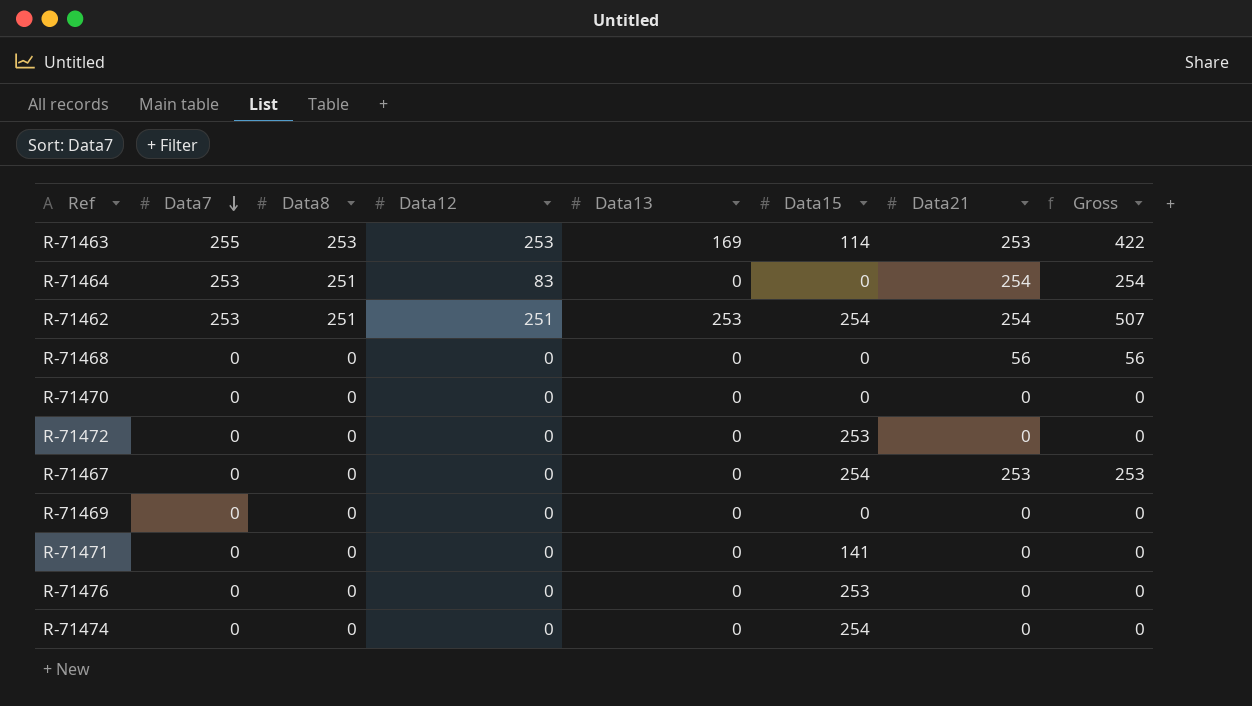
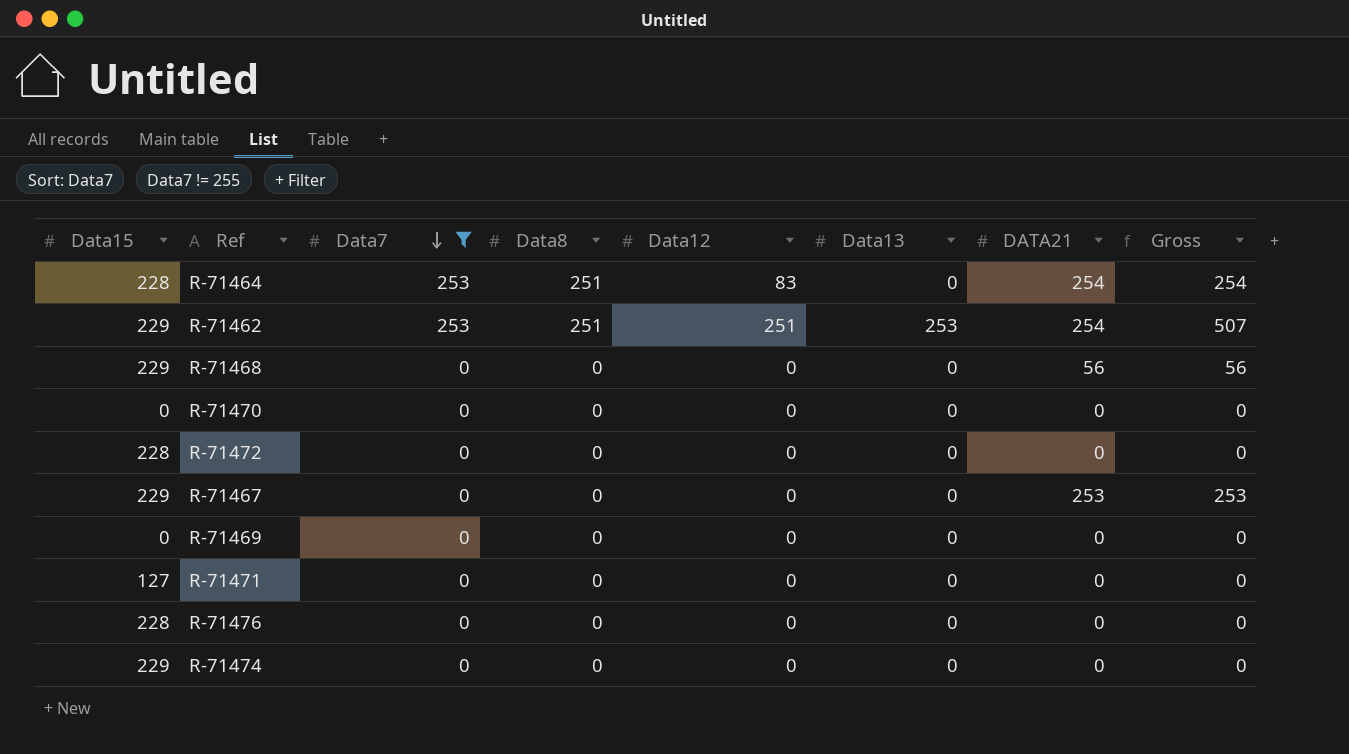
filter: none -> Data7 != 255
column Data15 | position: 6 -> 1
column name: Data21 -> DATA21
R-71464 | Data15: 0 -> 228
R-71462 | Data15: 254 -> 229
R-71468 | Data15: 0 -> 229
R-71472 | Data15: 253 -> 228
R-71467 | Data15: 254 -> 229
R-71471 | Data15: 141 -> 127
R-71476 | Data15: 253 -> 228
R-71474 | Data15: 254 -> 229

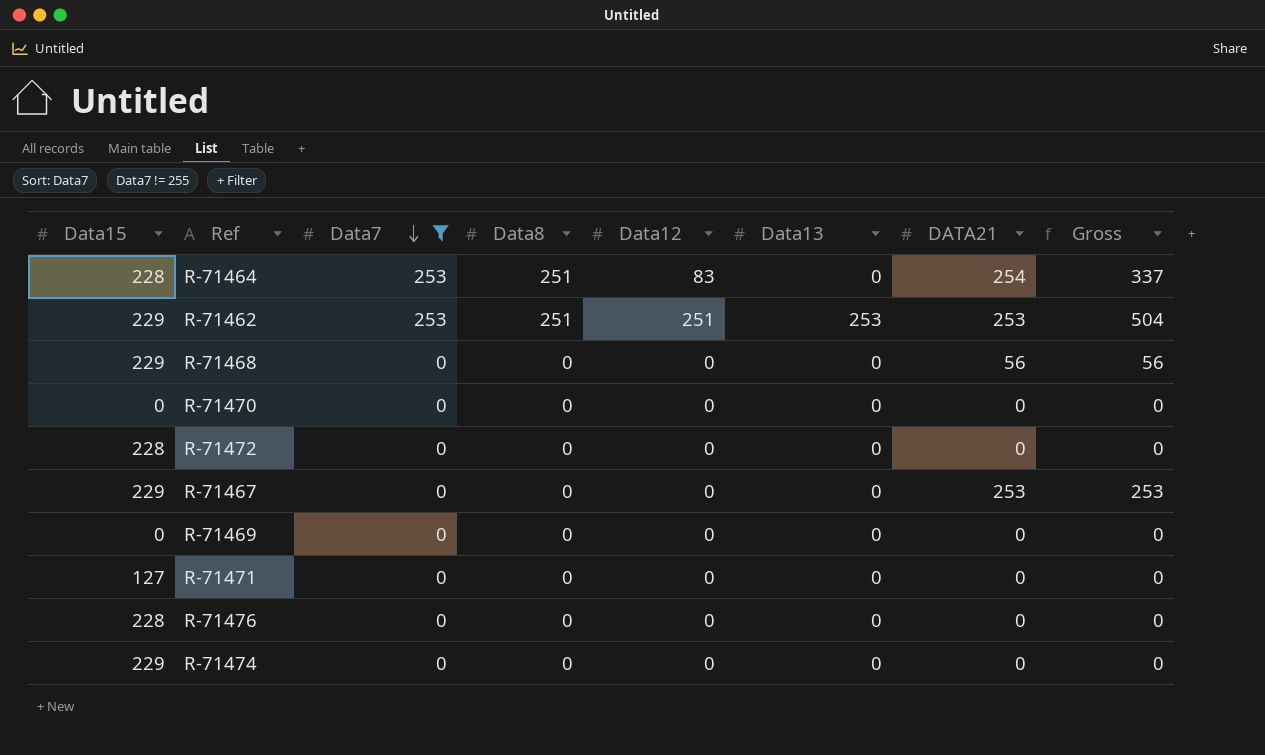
column Gross | formula: [Data13] + [DATA21] -> [Data12] + [DATA21]
R-71462 | DATA21: 254 -> 253

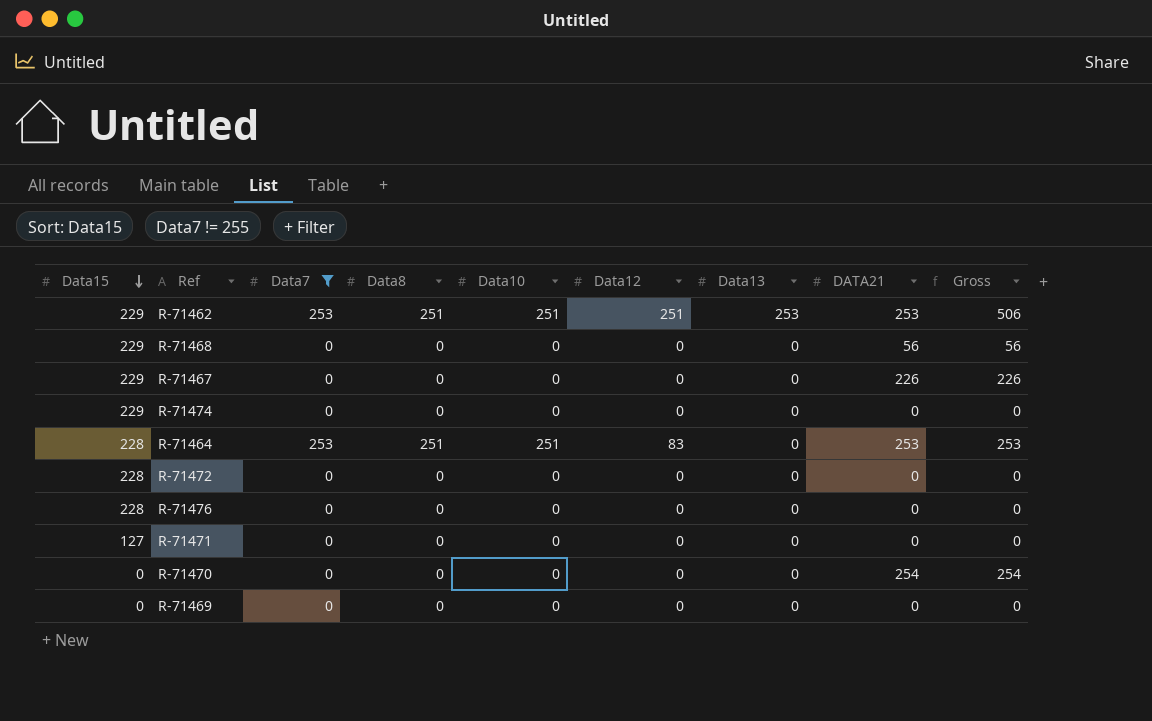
row order: Data7 descending -> Data15 descending
column Data10 | position: none -> 5
column Gross | formula: [Data12] + [DATA21] -> [Data13] + [DATA21]
R-71467 | DATA21: 253 -> 226
R-71464 | DATA21: 254 -> 253
R-71470 | DATA21: 0 -> 254

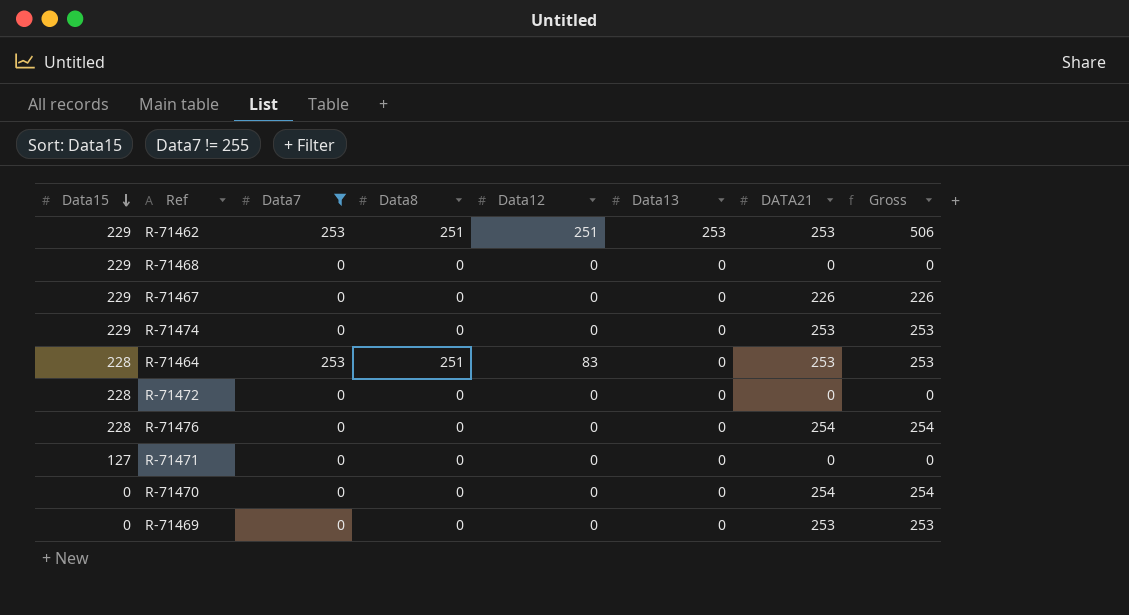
column Data10 | position: 5 -> none
R-71468 | DATA21: 56 -> 0
R-71468 | Gross: 56 -> 0
R-71474 | DATA21: 0 -> 253
R-71474 | Gross: 0 -> 253
R-71476 | DATA21: 0 -> 254
R-71476 | Gross: 0 -> 254
R-71469 | DATA21: 0 -> 253
R-71469 | Gross: 0 -> 253

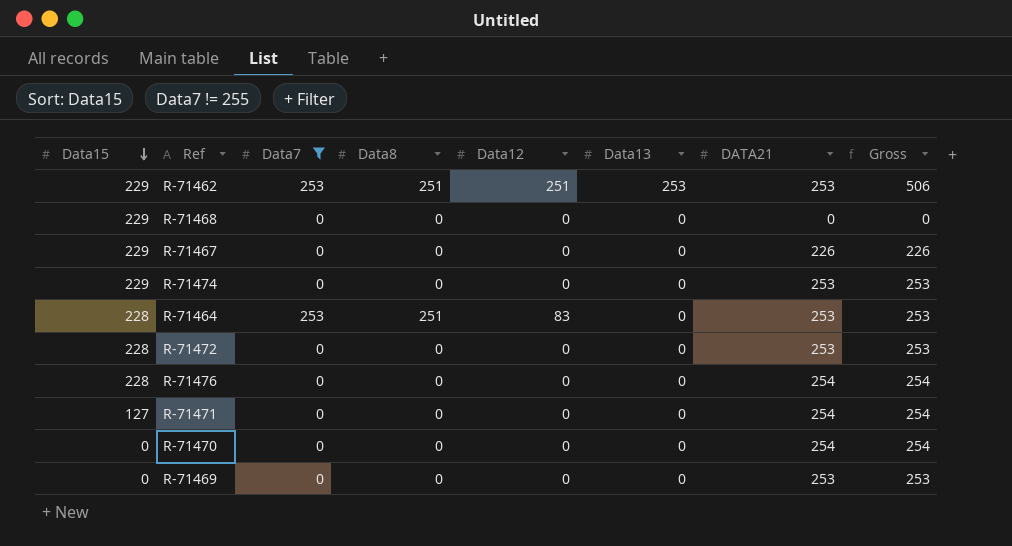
R-71472 | DATA21: 0 -> 253
R-71472 | Gross: 0 -> 253
R-71471 | DATA21: 0 -> 254
R-71471 | Gross: 0 -> 254

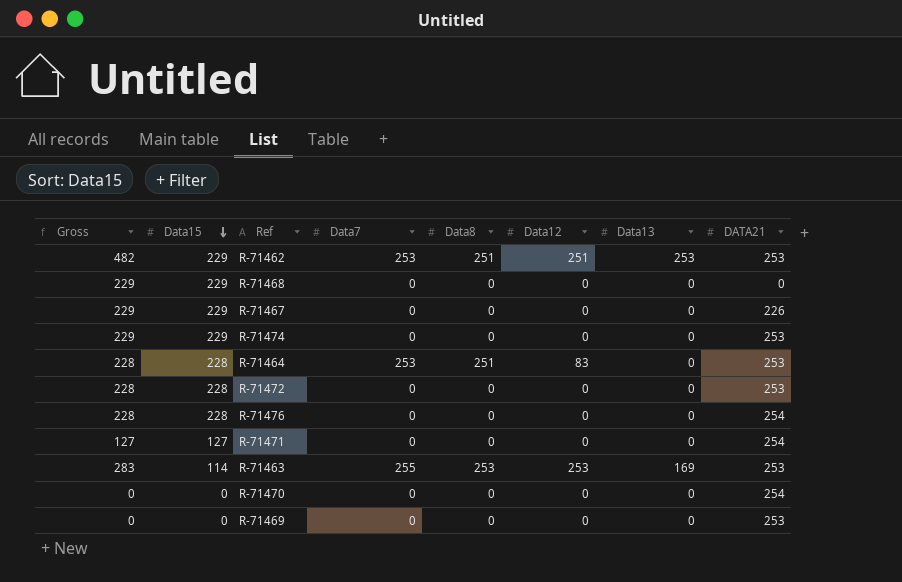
filter: Data7 != 255 -> none
column Gross | formula: [Data13] + [DATA21] -> [Data15] + [Data13]
column Gross | position: 8 -> 1

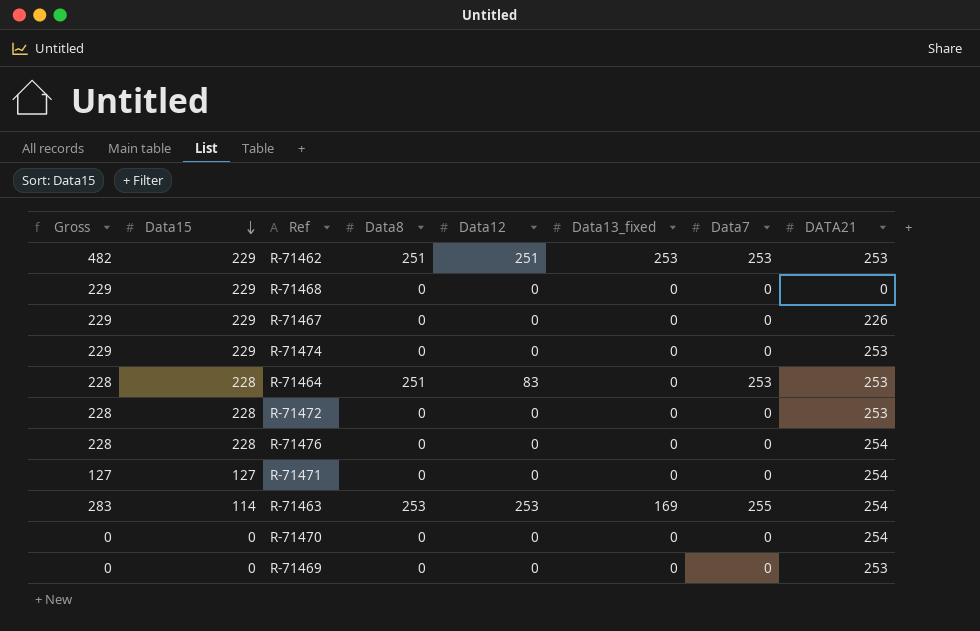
column name: Data13 -> Data13_fixed
column Data7 | position: 4 -> 7
R-71463 | DATA21: 253 -> 254

